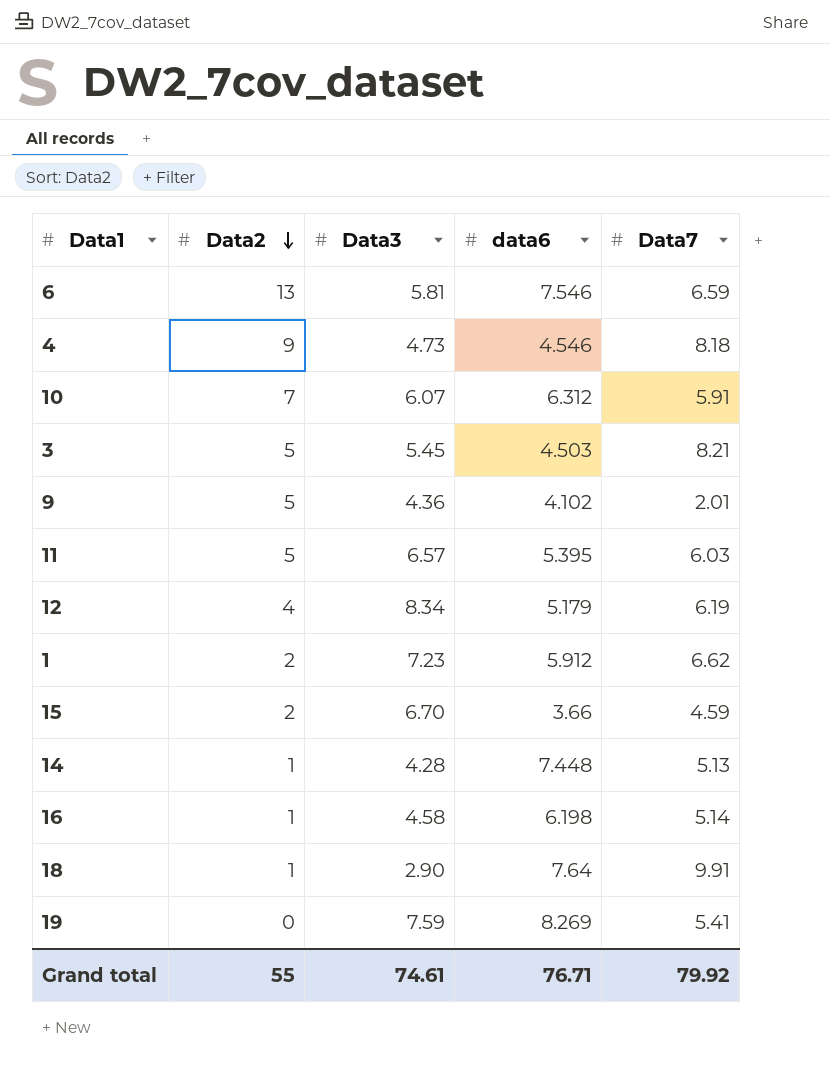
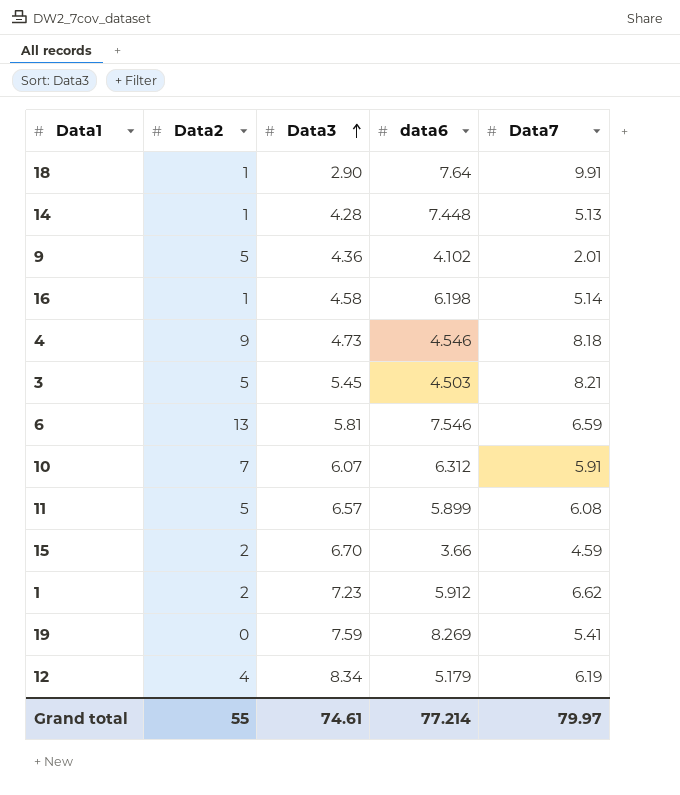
row order: Data2 descending -> Data3 ascending
11 | data6: 5.395 -> 5.899
11 | Data7: 6.03 -> 6.08
Grand total | data6: 76.71 -> 77.214
Grand total | Data7: 79.92 -> 79.97

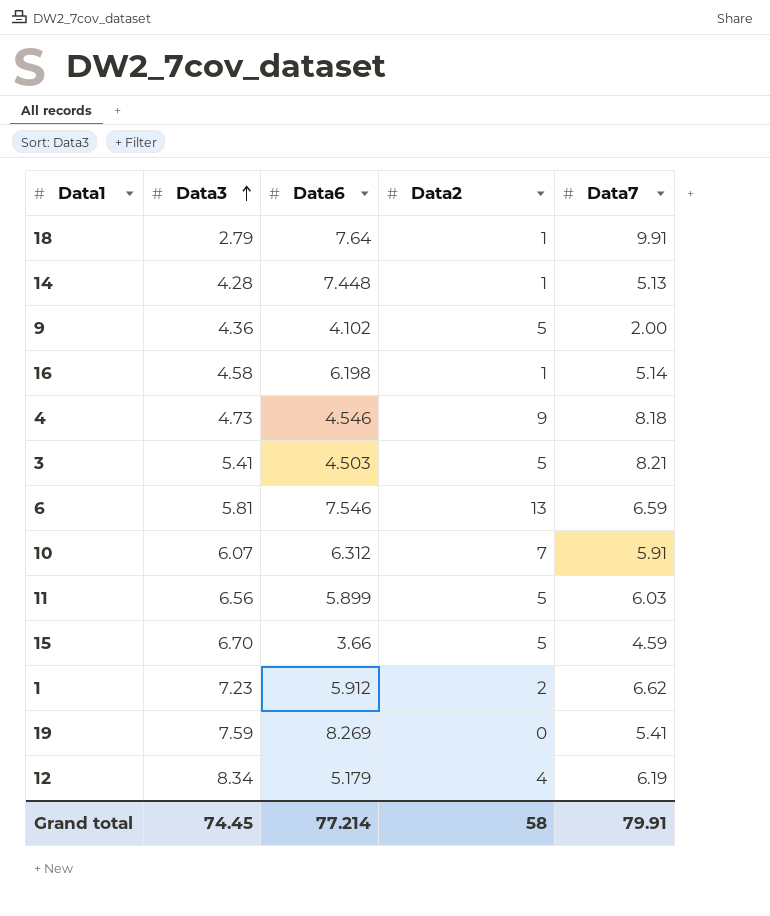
column name: data6 -> Data6
column Data2 | position: 2 -> 4
18 | Data3: 2.90 -> 2.79
9 | Data7: 2.01 -> 2.00
3 | Data3: 5.45 -> 5.41
11 | Data3: 6.57 -> 6.56
11 | Data7: 6.08 -> 6.03
15 | Data2: 2 -> 5
Grand total | Data3: 74.61 -> 74.45
Grand total | Data2: 55 -> 58
Grand total | Data7: 79.97 -> 79.91

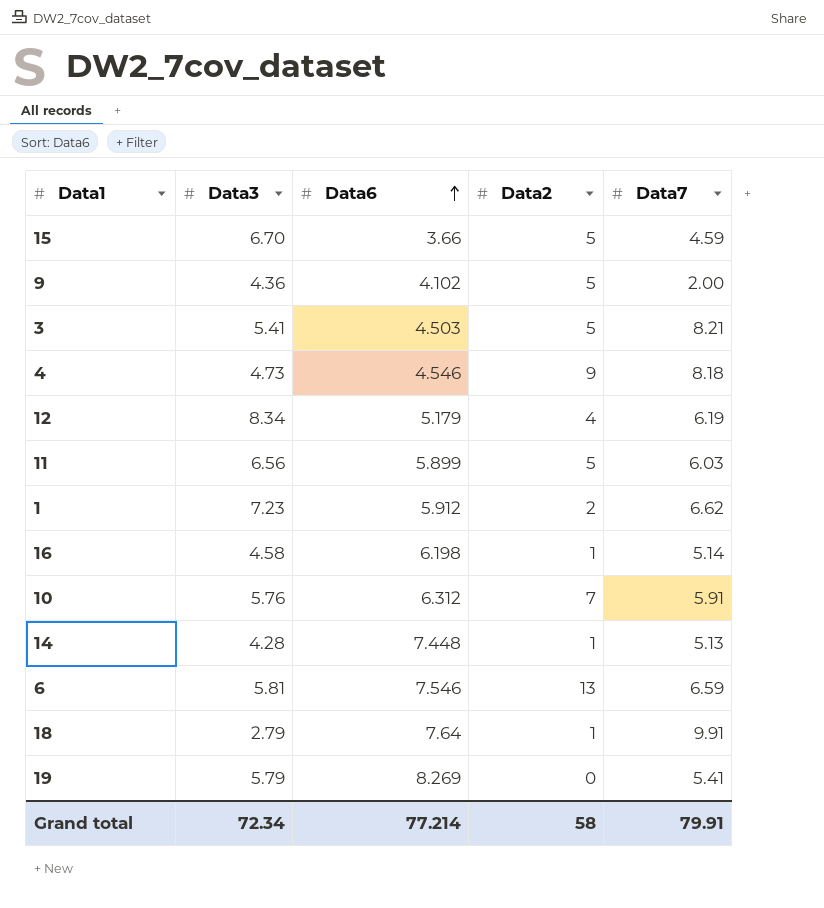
row order: Data3 ascending -> Data6 ascending
10 | Data3: 6.07 -> 5.76
19 | Data3: 7.59 -> 5.79
Grand total | Data3: 74.45 -> 72.34

